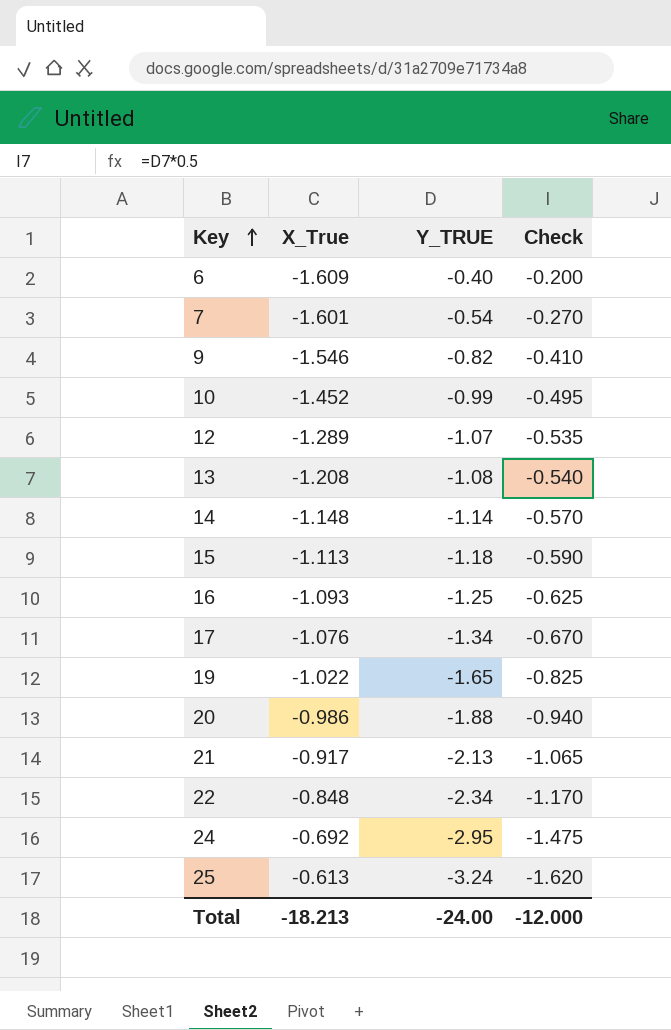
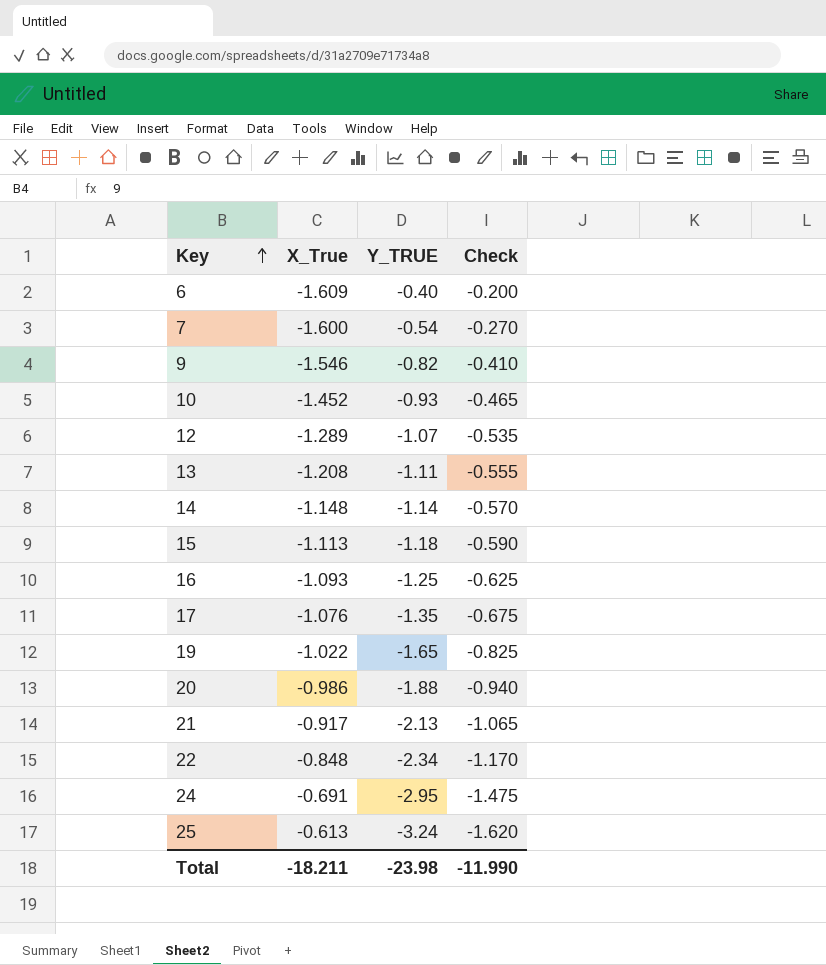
7 | X_True: -1.601 -> -1.600
10 | Y_TRUE: -0.99 -> -0.93
10 | Check: -0.495 -> -0.465
13 | Y_TRUE: -1.08 -> -1.11
13 | Check: -0.540 -> -0.555
17 | Y_TRUE: -1.34 -> -1.35
17 | Check: -0.670 -> -0.675
24 | X_True: -0.692 -> -0.691
Total | X_True: -18.213 -> -18.211
Total | Y_TRUE: -24.00 -> -23.98
Total | Check: -12.000 -> -11.990

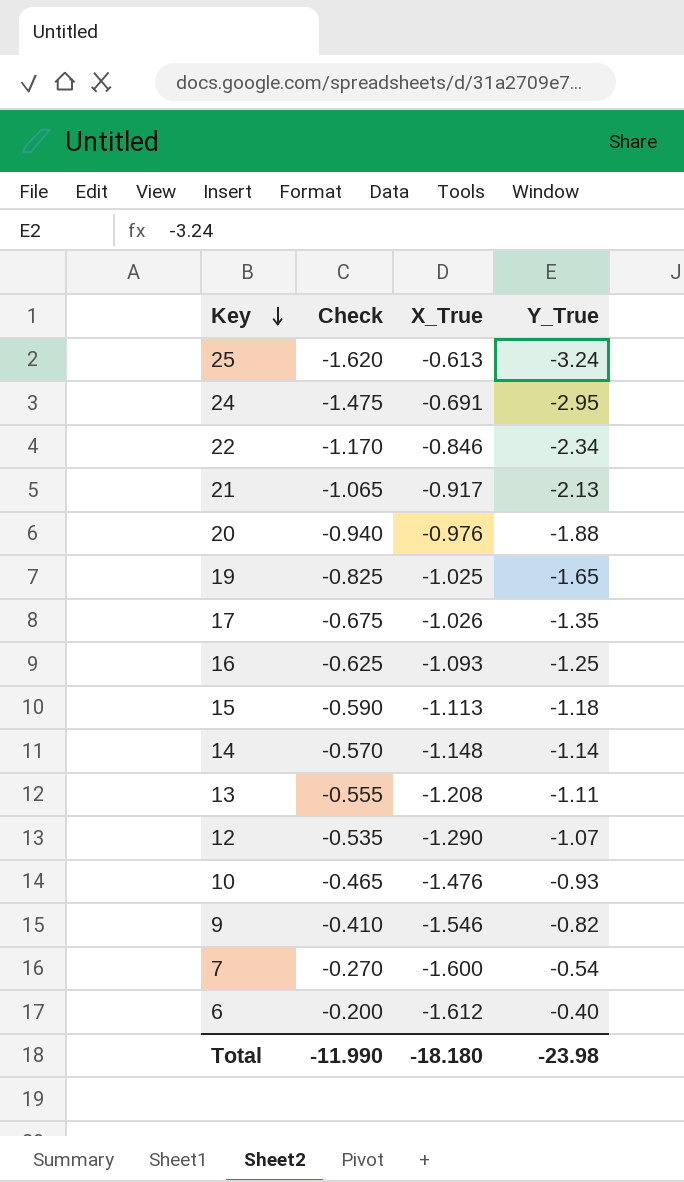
row order: Key ascending -> Key descending
column Check | position: 4 -> 2
column name: Y_TRUE -> Y_True
22 | X_True: -0.848 -> -0.846
20 | X_True: -0.986 -> -0.976
19 | X_True: -1.022 -> -1.025
17 | X_True: -1.076 -> -1.026
12 | X_True: -1.289 -> -1.290
10 | X_True: -1.452 -> -1.476
6 | X_True: -1.609 -> -1.612
Total | X_True: -18.211 -> -18.180

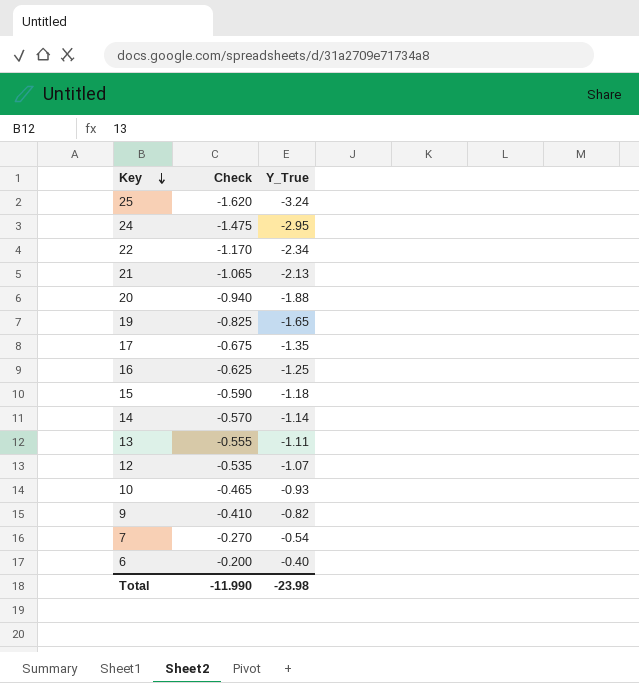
column X_True | position: 3 -> none

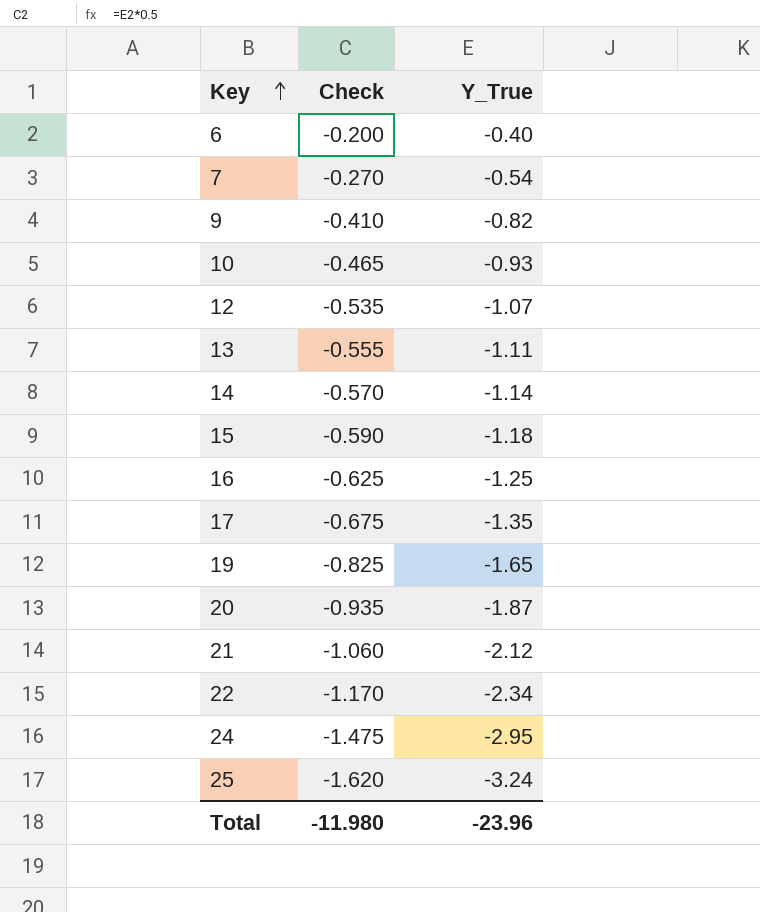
row order: Key descending -> Key ascending
20 | Check: -0.940 -> -0.935
20 | Y_True: -1.88 -> -1.87
21 | Check: -1.065 -> -1.060
21 | Y_True: -2.13 -> -2.12
Total | Check: -11.990 -> -11.980
Total | Y_True: -23.98 -> -23.96

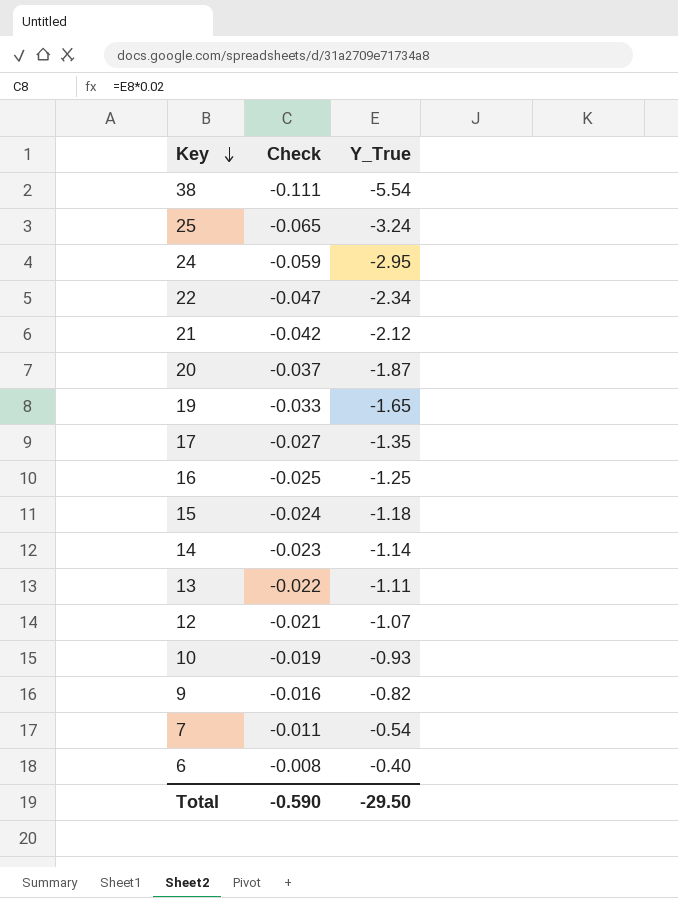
row order: Key ascending -> Key descending
column Check | formula: [Y_True] * 0.5 -> [Y_True] * 0.02
row 38: none -> -0.111 | -5.54
Total | Check: -11.980 -> -0.590
Total | Y_True: -23.96 -> -29.50

